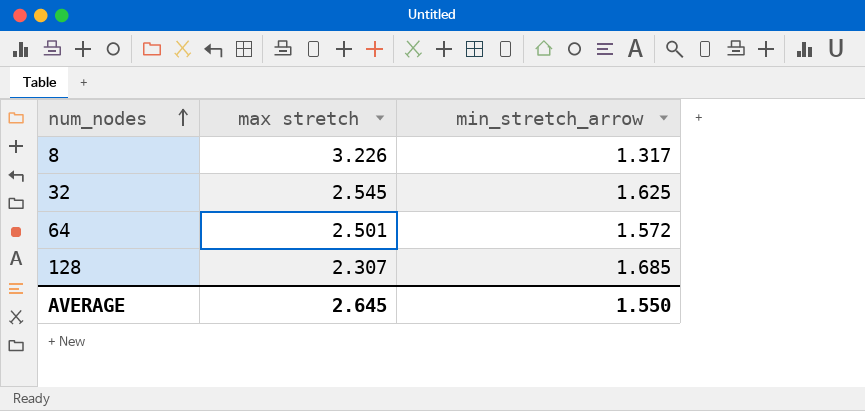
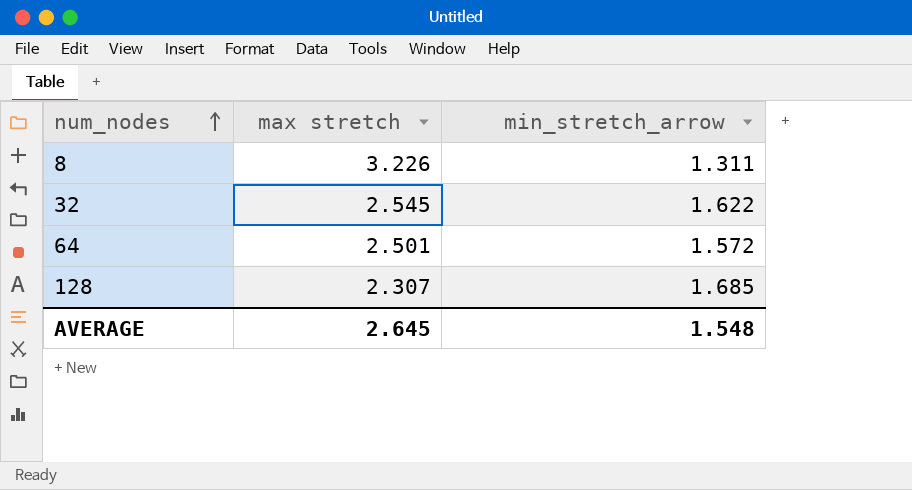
8 | min_stretch_arrow: 1.317 -> 1.311
32 | min_stretch_arrow: 1.625 -> 1.622
AVERAGE | min_stretch_arrow: 1.550 -> 1.548

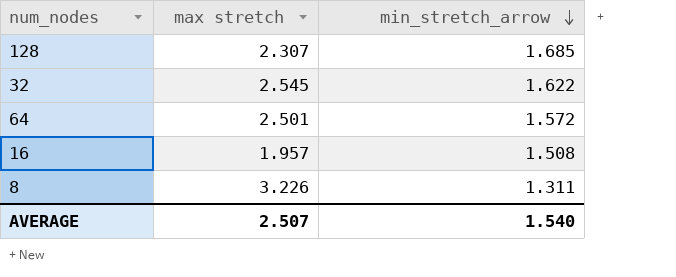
row order: num_nodes ascending -> min_stretch_arrow descending
row 16: none -> 1.957 | 1.508
AVERAGE | max stretch: 2.645 -> 2.507
AVERAGE | min_stretch_arrow: 1.548 -> 1.540

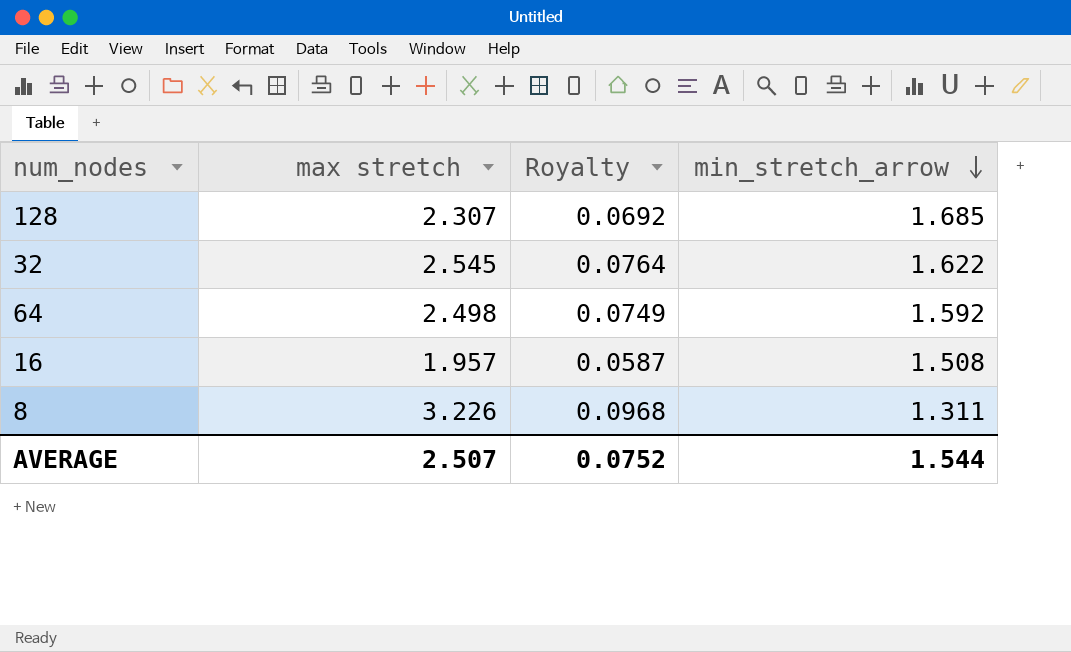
column Royalty | formula: none -> [max stretch] * 0.03
64 | max stretch: 2.501 -> 2.498
64 | min_stretch_arrow: 1.572 -> 1.592
AVERAGE | min_stretch_arrow: 1.540 -> 1.544

